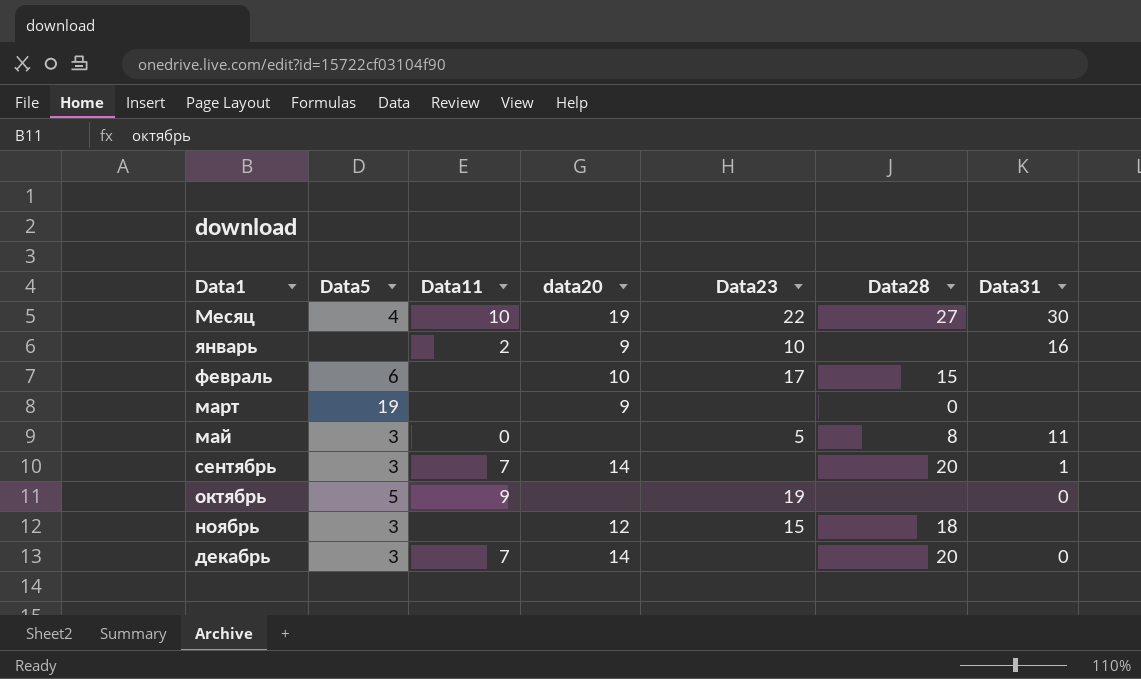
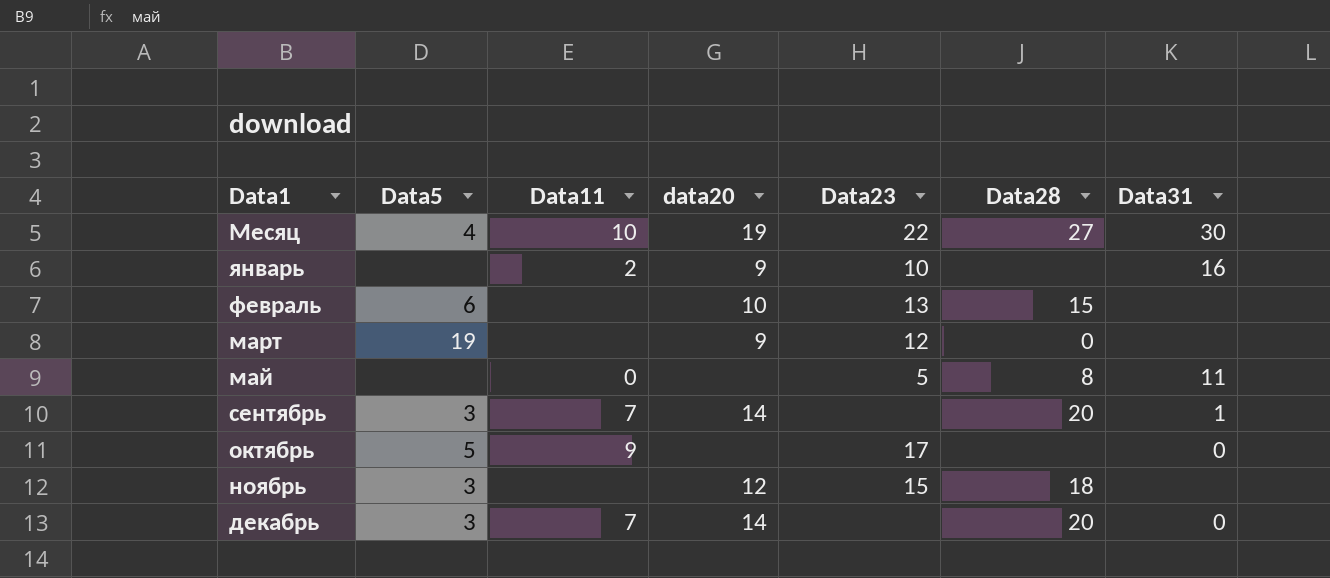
февраль | Data23: 17 -> 13
март | Data23: none -> 12
май | Data5: 3 -> none
октябрь | Data23: 19 -> 17

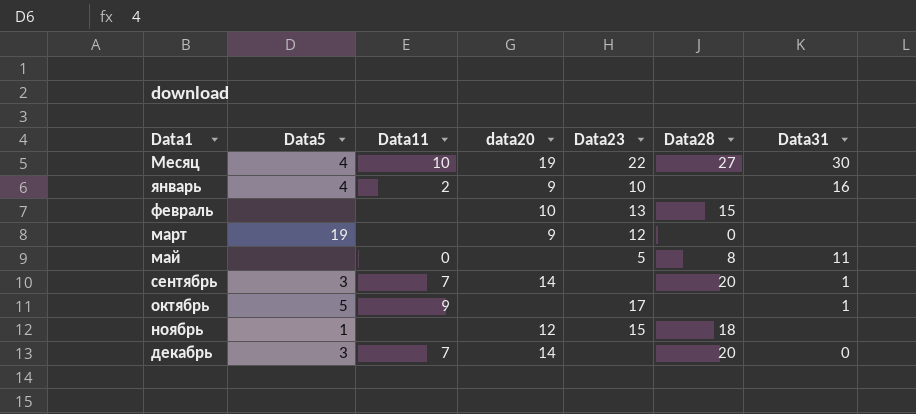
январь | Data5: none -> 4
февраль | Data5: 6 -> none
октябрь | Data31: 0 -> 1
ноябрь | Data5: 3 -> 1

